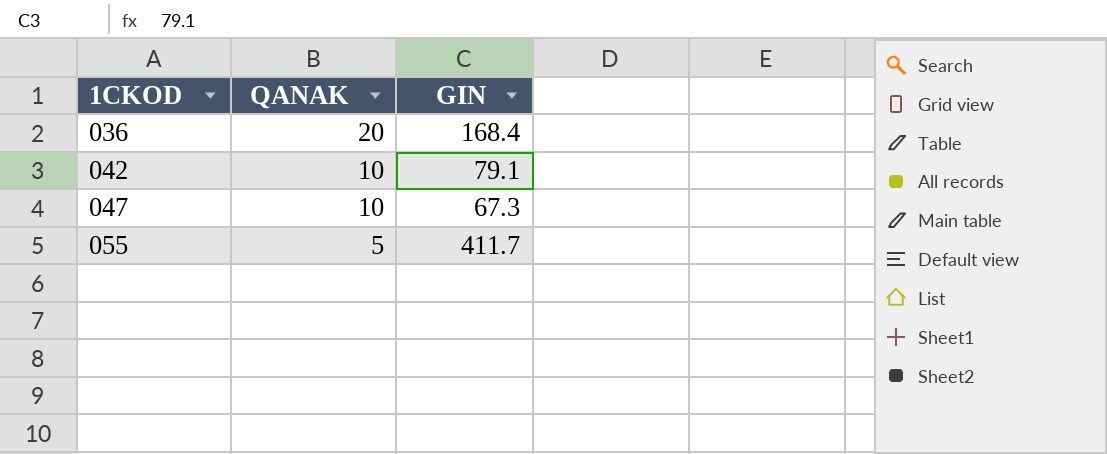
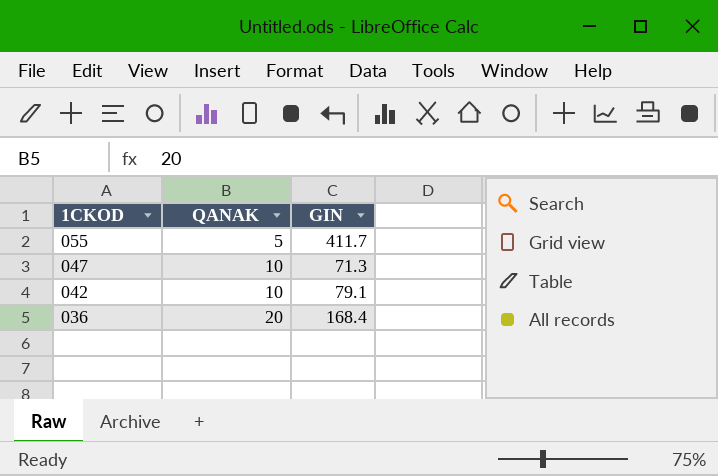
row order: 1CKOD ascending -> 1CKOD descending
047 | GIN: 67.3 -> 71.3

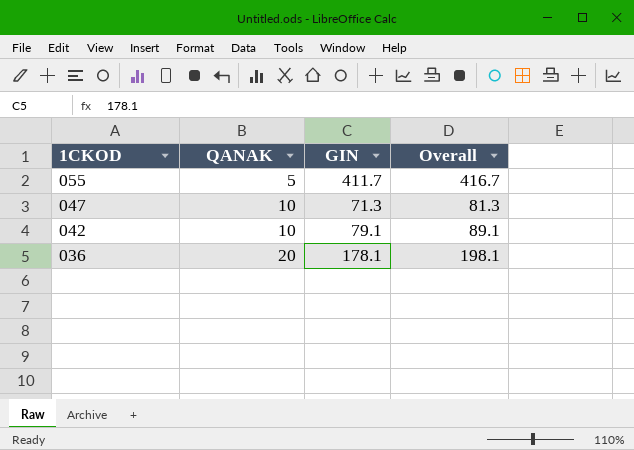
column Overall | formula: none -> [QANAK] + [GIN]
036 | GIN: 168.4 -> 178.1

